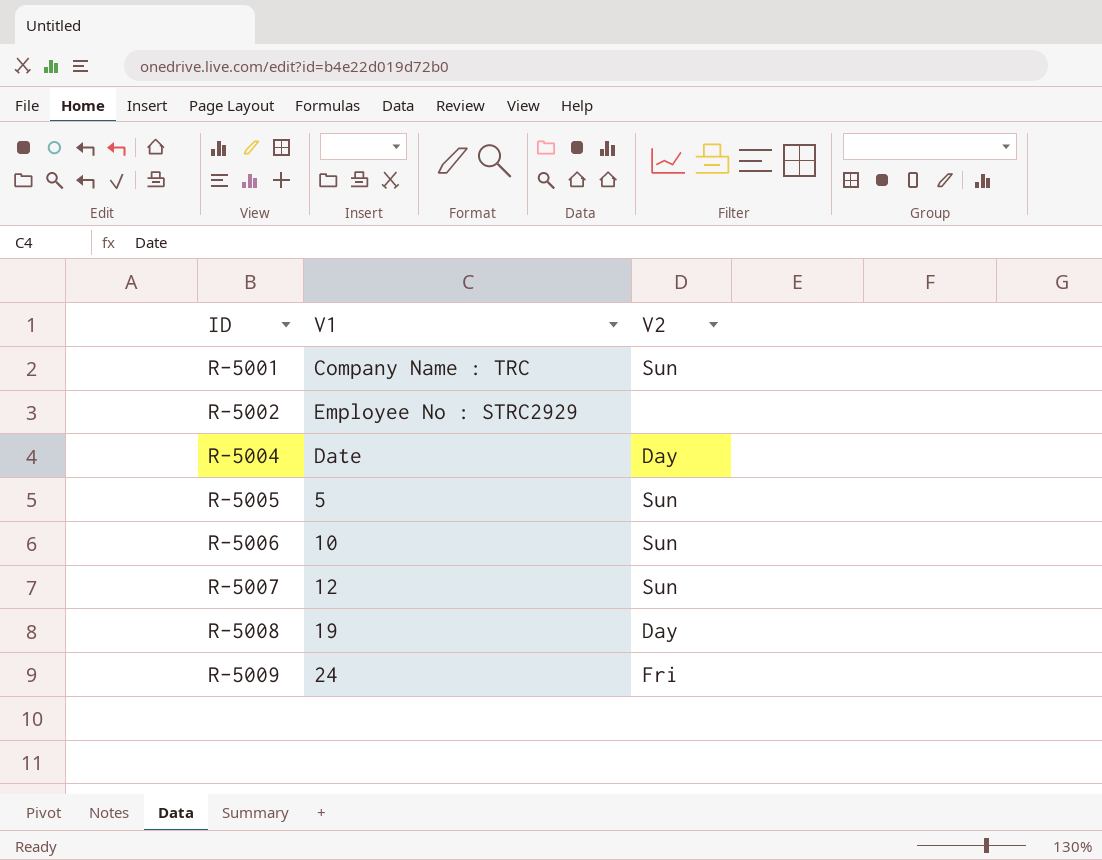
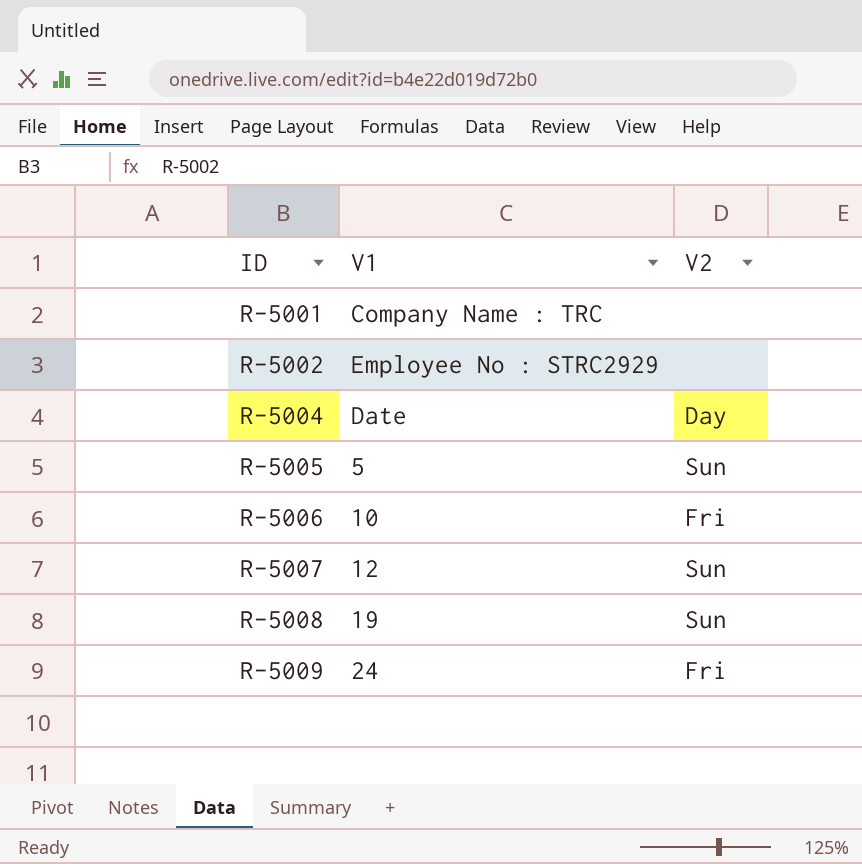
R-5001 | V2: Sun -> none
R-5006 | V2: Sun -> Fri
R-5008 | V2: Day -> Sun

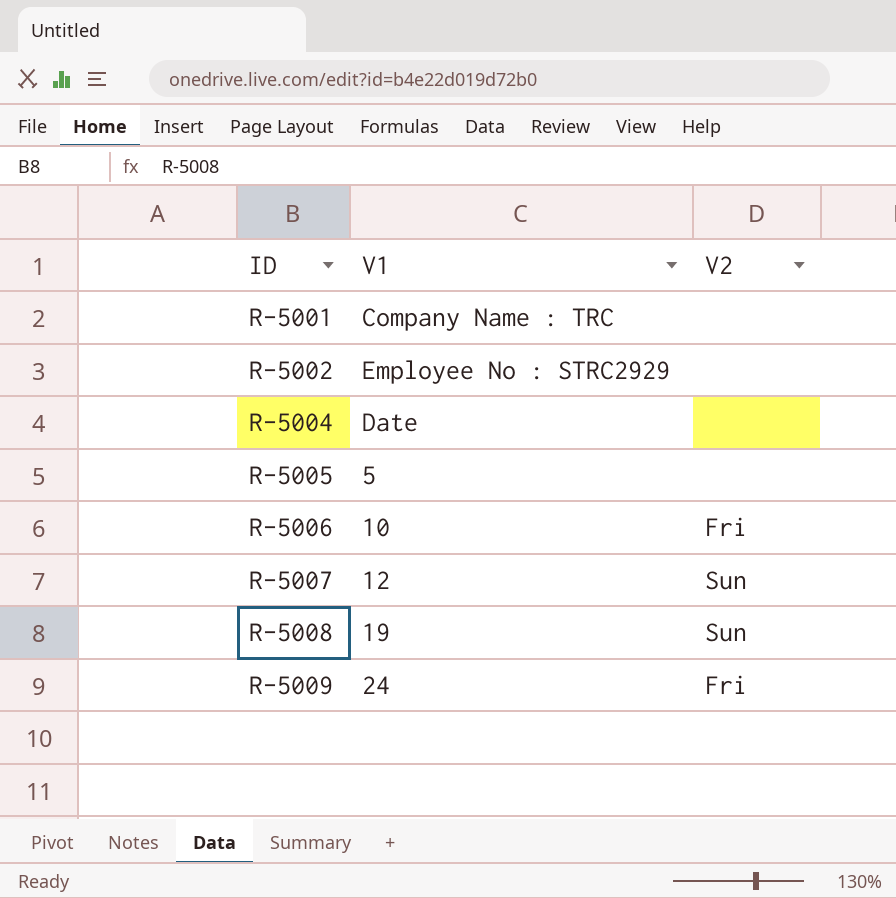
R-5004 | V2: Day -> none
R-5005 | V2: Sun -> none

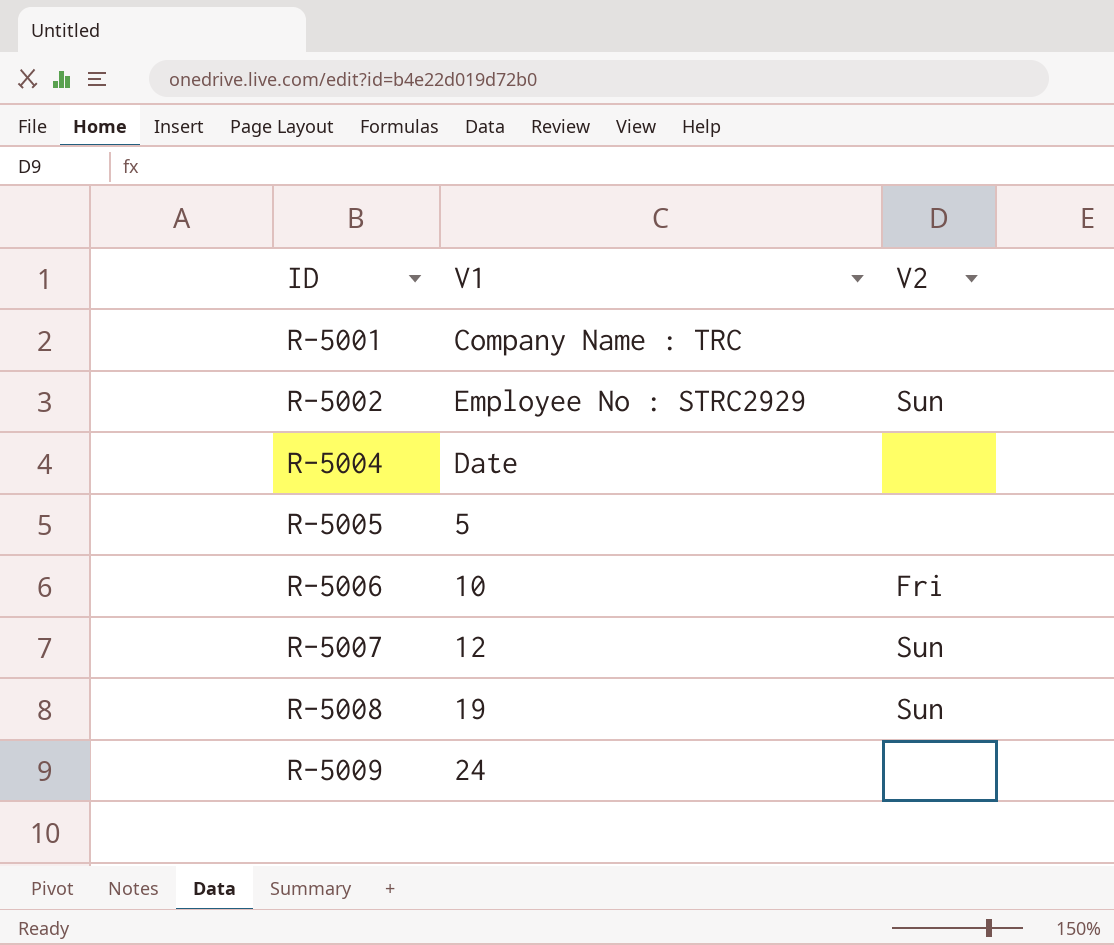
R-5002 | V2: none -> Sun
R-5009 | V2: Fri -> none

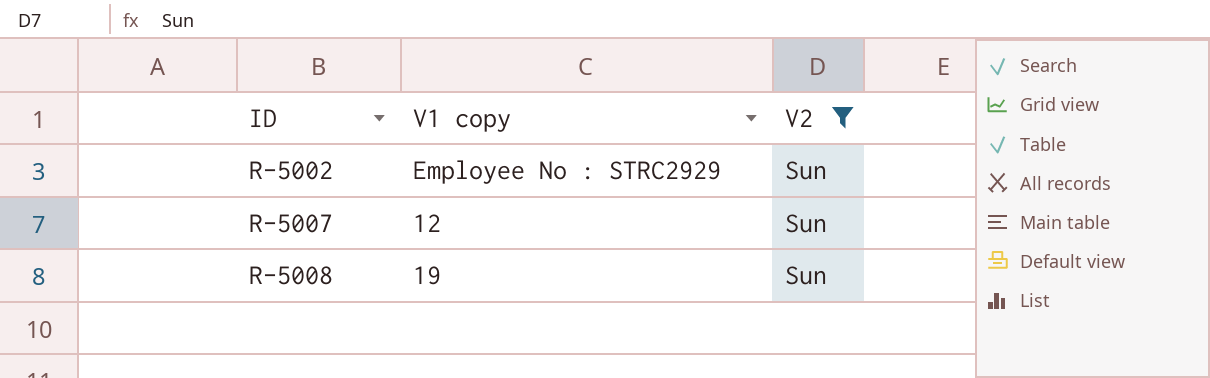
filter: none -> V2 = Sun
column name: V1 -> V1 copy

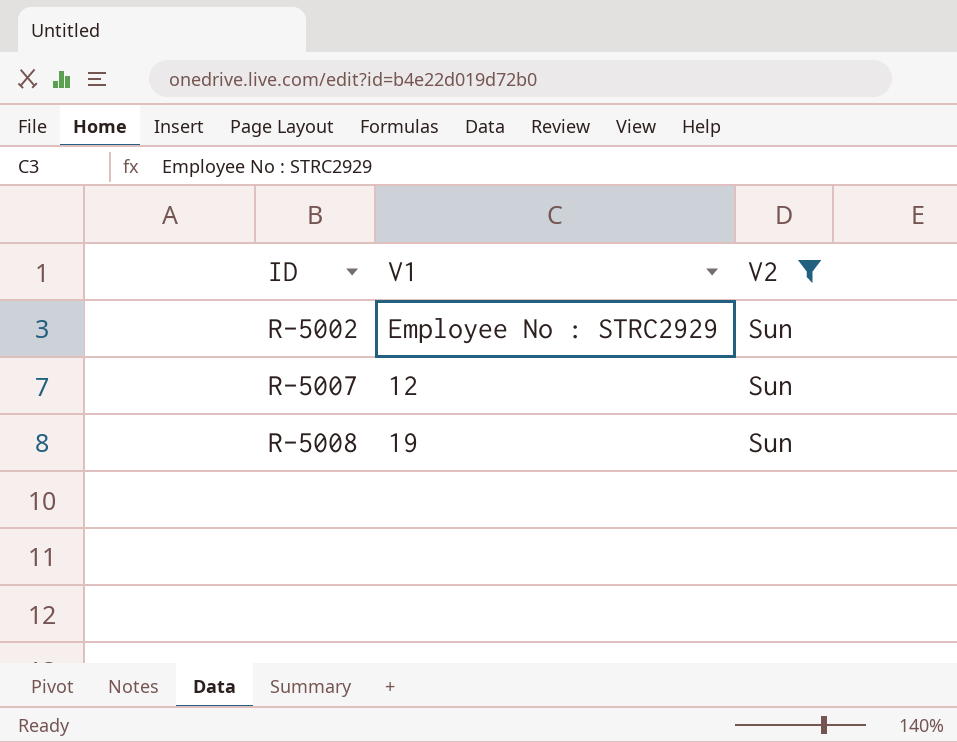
column name: V1 copy -> V1

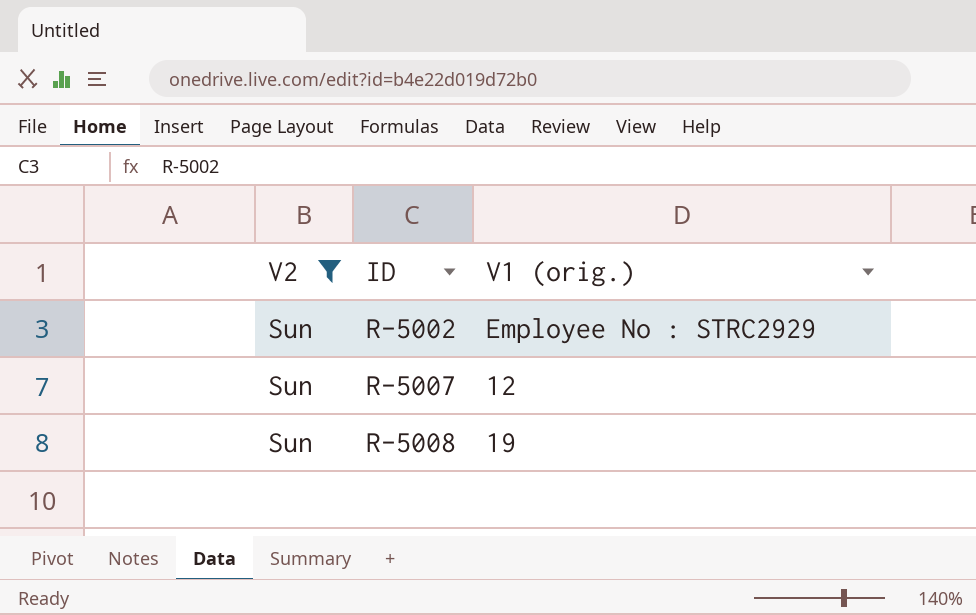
column V2 | position: 3 -> 1
column name: V1 -> V1 (orig.)

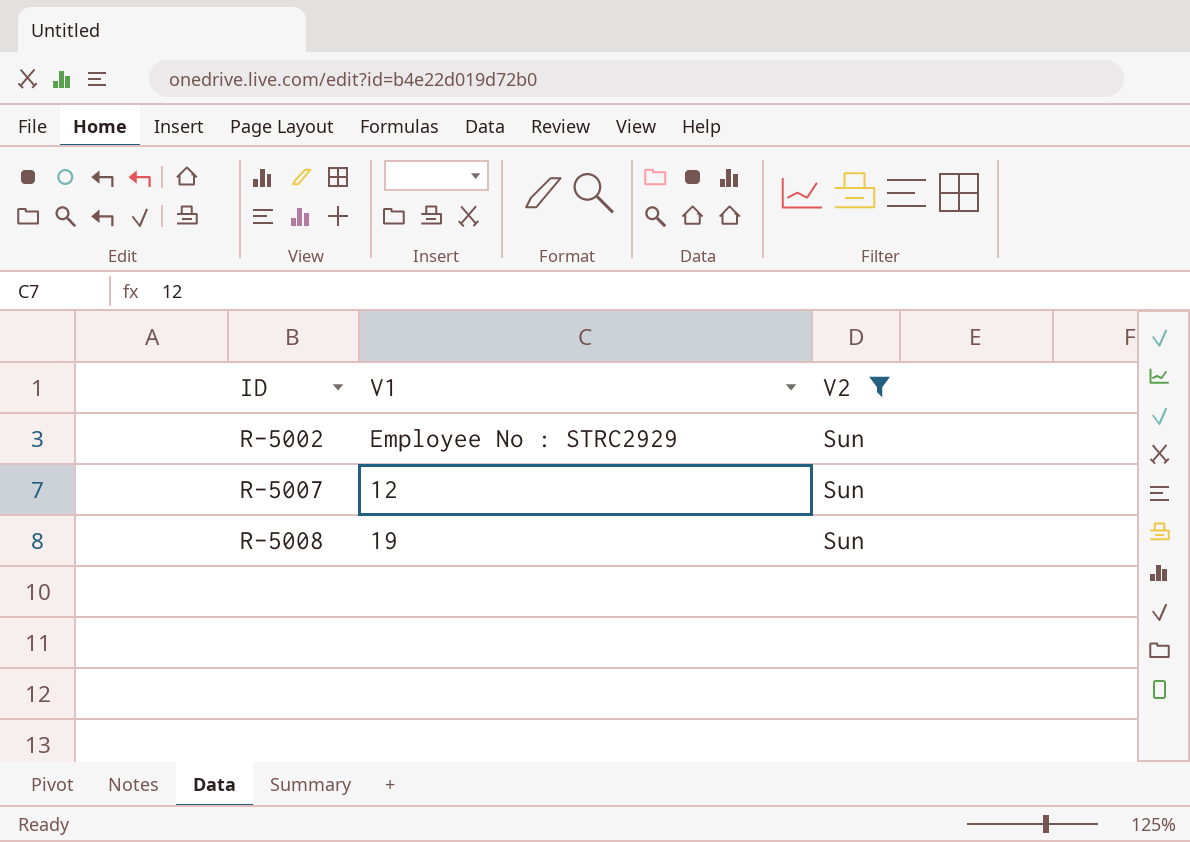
column name: V1 (orig.) -> V1
column V2 | position: 1 -> 3

